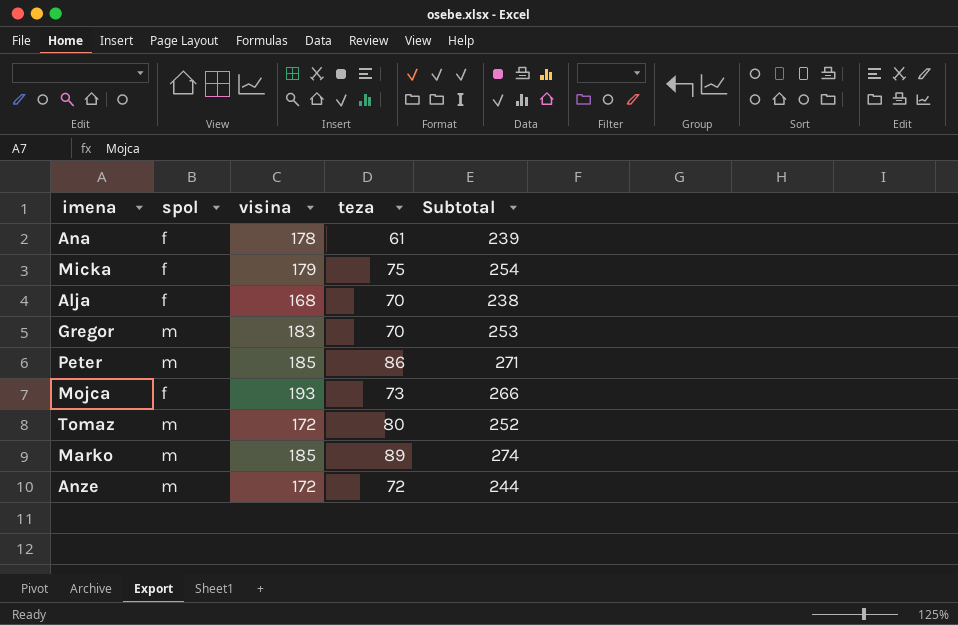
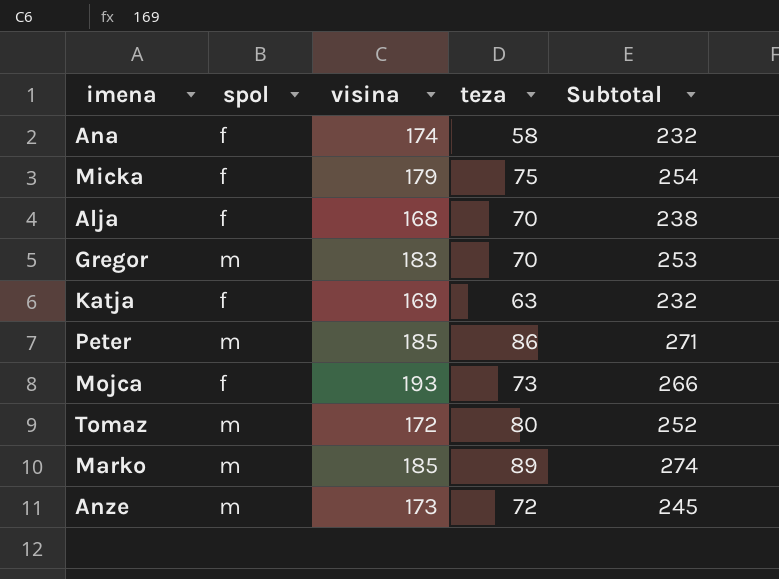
Ana | visina: 178 -> 174
Ana | teza: 61 -> 58
Ana | Subtotal: 239 -> 232
row Katja: none -> f | 169 | 63 | 232
Anze | visina: 172 -> 173
Anze | Subtotal: 244 -> 245

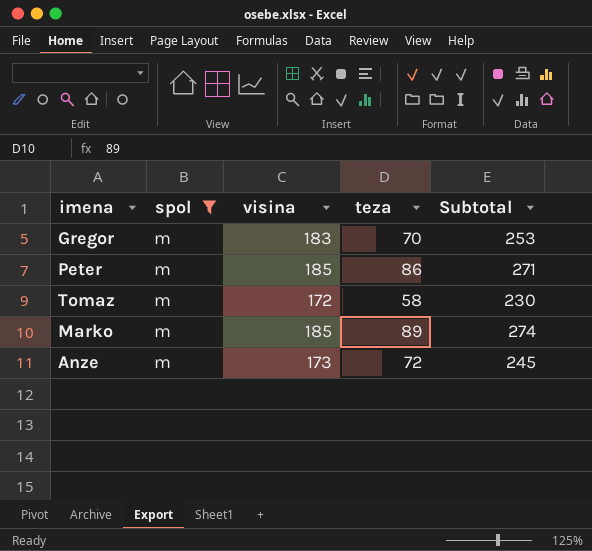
filter: none -> spol = m
Tomaz | teza: 80 -> 58
Tomaz | Subtotal: 252 -> 230

